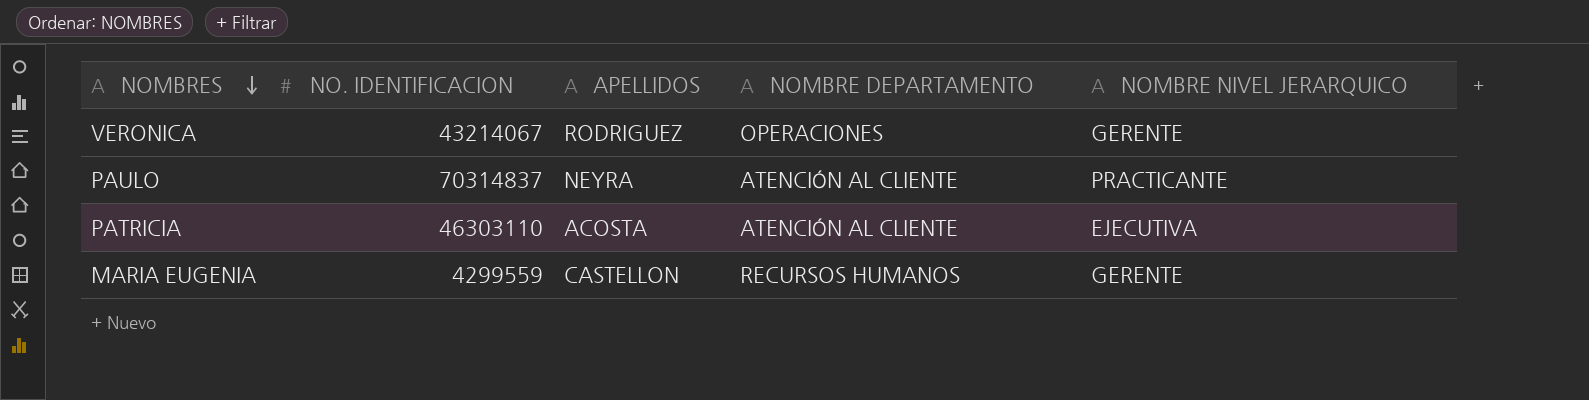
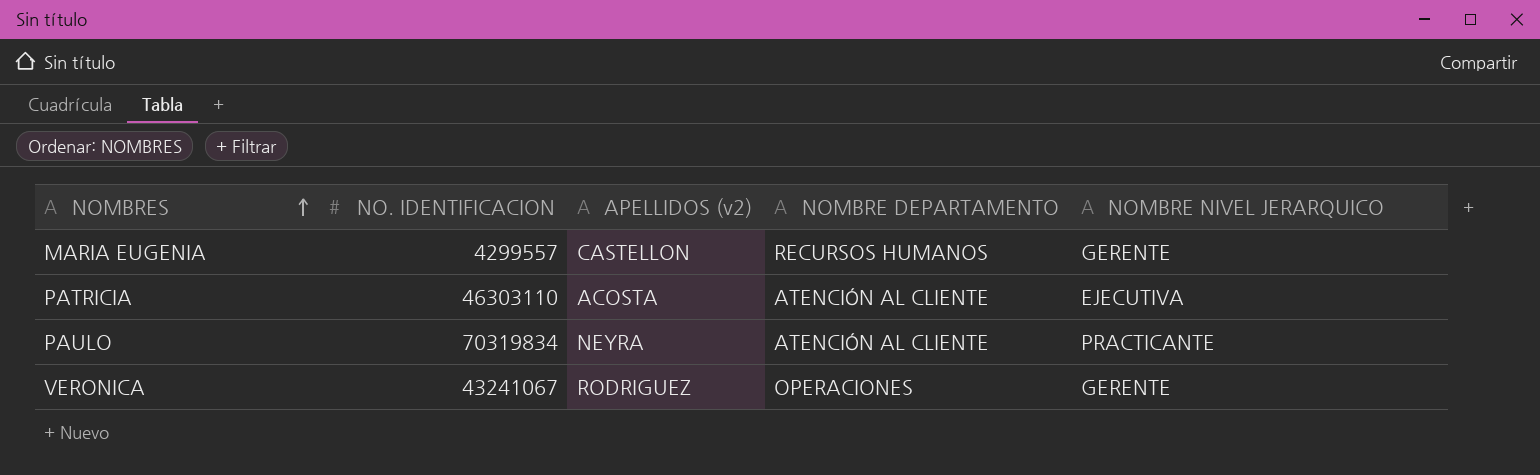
row order: NOMBRES descending -> NOMBRES ascending
column name: APELLIDOS -> APELLIDOS (v2)
MARIA EUGENIA | NO. IDENTIFICACION: 4299559 -> 4299557
PAULO | NO. IDENTIFICACION: 70314837 -> 70319834
VERONICA | NO. IDENTIFICACION: 43214067 -> 43241067

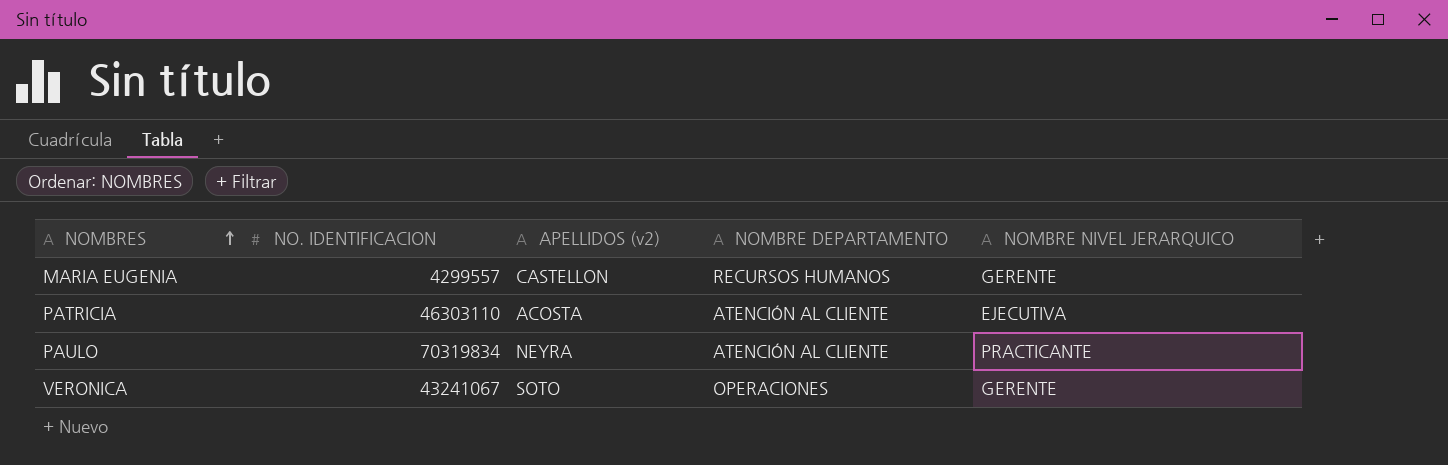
VERONICA | APELLIDOS (v2): RODRIGUEZ -> SOTO

